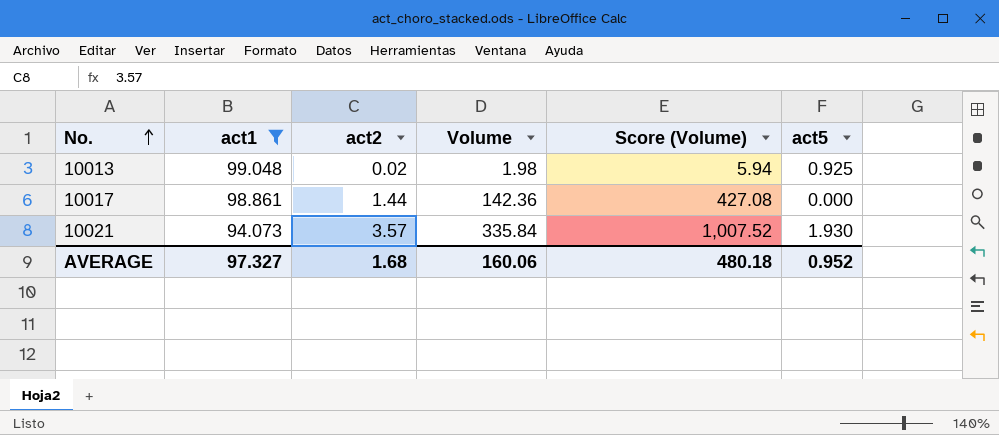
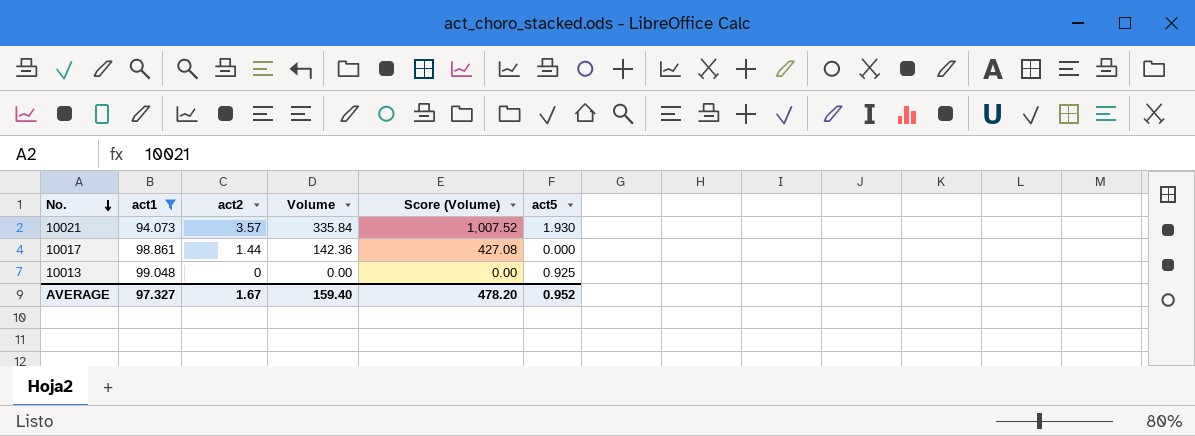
row order: No. ascending -> No. descending
10013 | act2: 0.02 -> 0
10013 | Volume: 1.98 -> 0.00
10013 | Score (Volume): 5.94 -> 0.00
AVERAGE | act2: 1.68 -> 1.67
AVERAGE | Volume: 160.06 -> 159.40
AVERAGE | Score (Volume): 480.18 -> 478.20

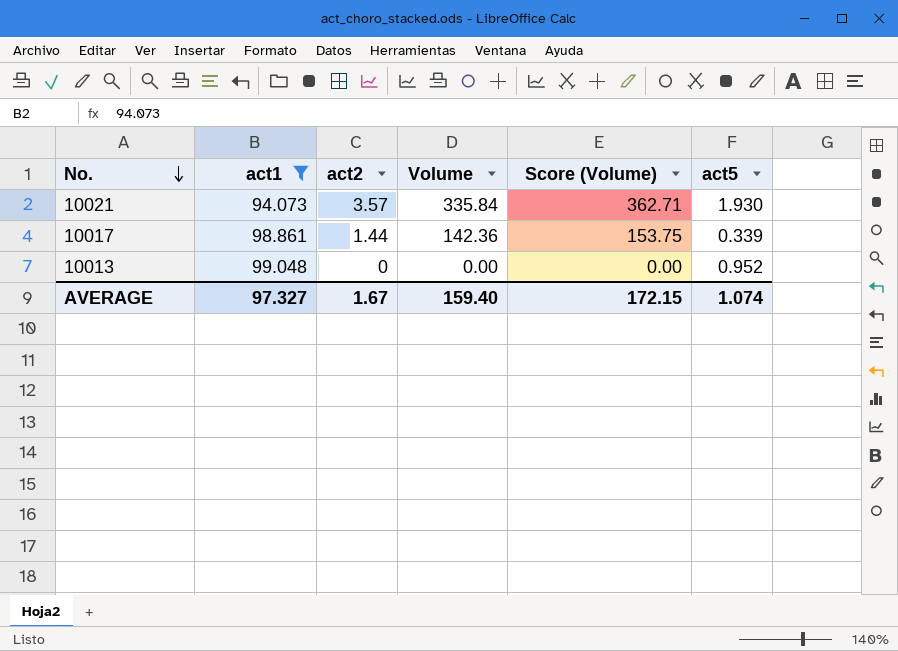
column Score (Volume) | formula: [Volume] * 3 -> [Volume] * 1.08
10017 | act5: 0.000 -> 0.339
10013 | act5: 0.925 -> 0.952
AVERAGE | Score (Volume): 478.20 -> 172.15
AVERAGE | act5: 0.952 -> 1.074

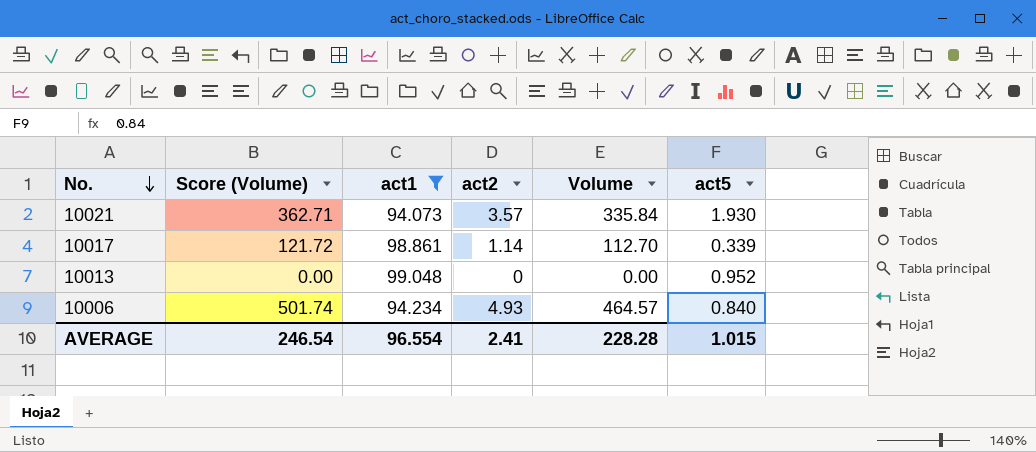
column Score (Volume) | position: 5 -> 2
10017 | Score (Volume): 153.75 -> 121.72
10017 | act2: 1.44 -> 1.14
10017 | Volume: 142.36 -> 112.70
row 10006: none -> 501.74 | 94.234 | 4.93 | 464.57 | 0.840
AVERAGE | Score (Volume): 172.15 -> 246.54
AVERAGE | act1: 97.327 -> 96.554
AVERAGE | act2: 1.67 -> 2.41
AVERAGE | Volume: 159.40 -> 228.28
AVERAGE | act5: 1.074 -> 1.015

